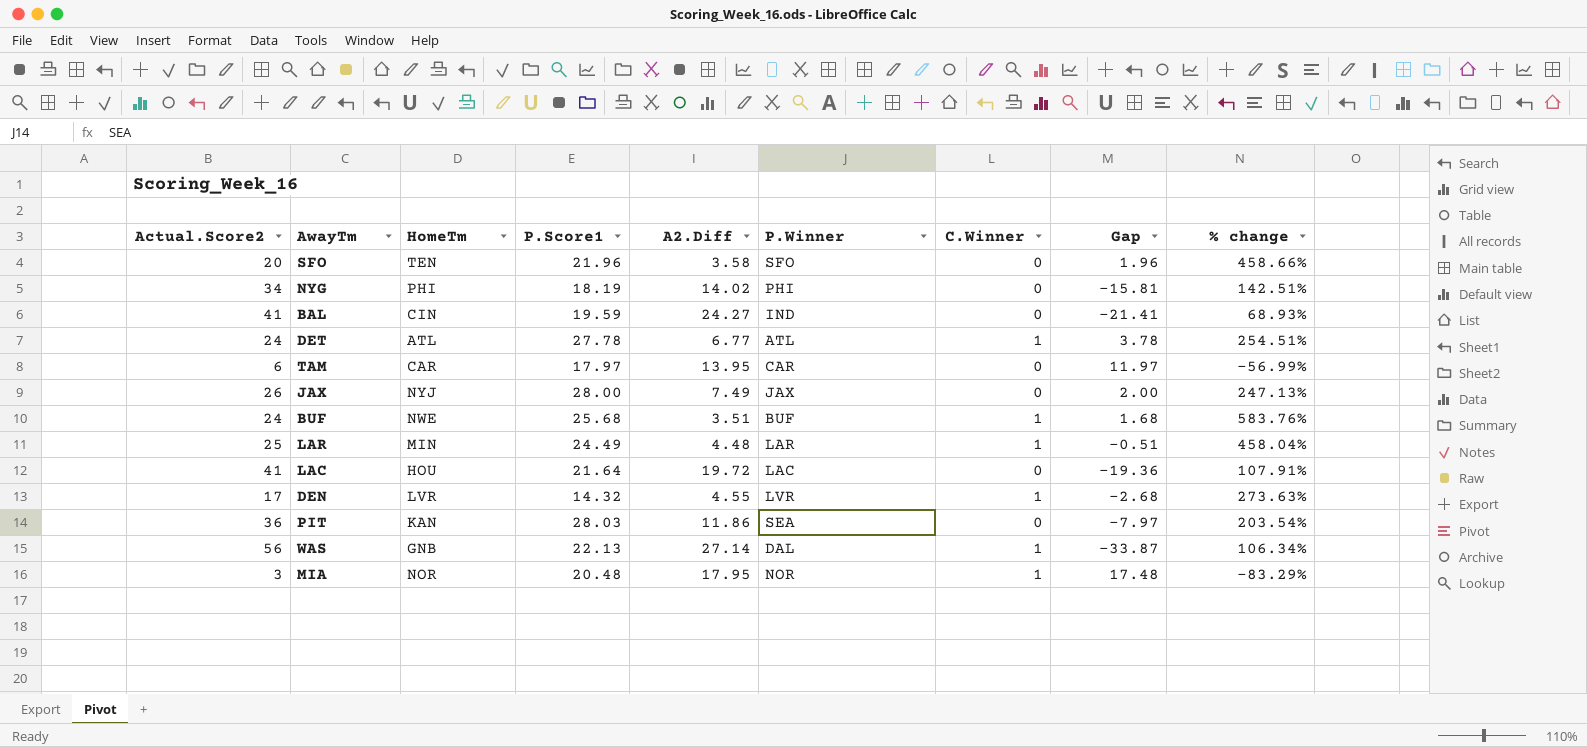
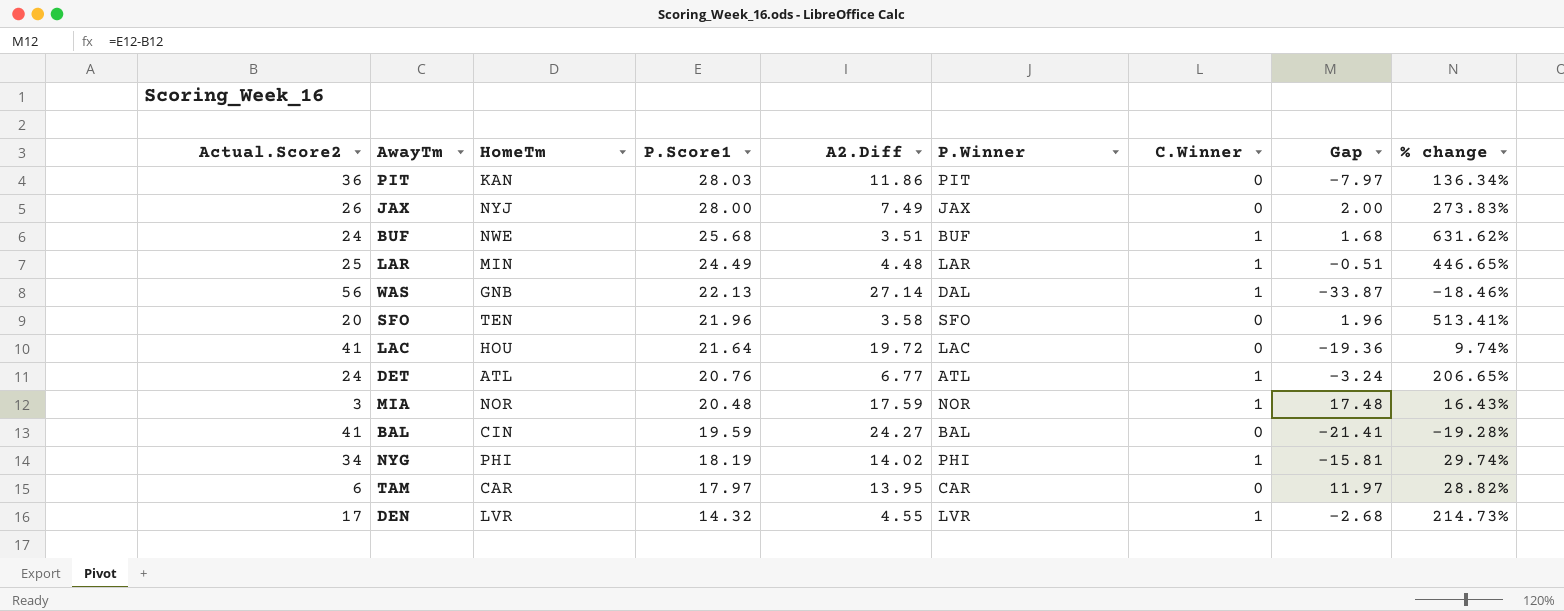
row order: none -> P.Score1 descending
column % change | formula: ([Actual.Score2] - [A2.Diff]) / [A2.Diff] -> ([P.Score1] - [A2.Diff]) / [A2.Diff]
PIT | P.Winner: SEA -> PIT
DET | P.Score1: 27.78 -> 20.76
DET | Gap: 3.78 -> -3.24
MIA | A2.Diff: 17.95 -> 17.59
BAL | P.Winner: IND -> BAL
NYG | C.Winner: 0 -> 1

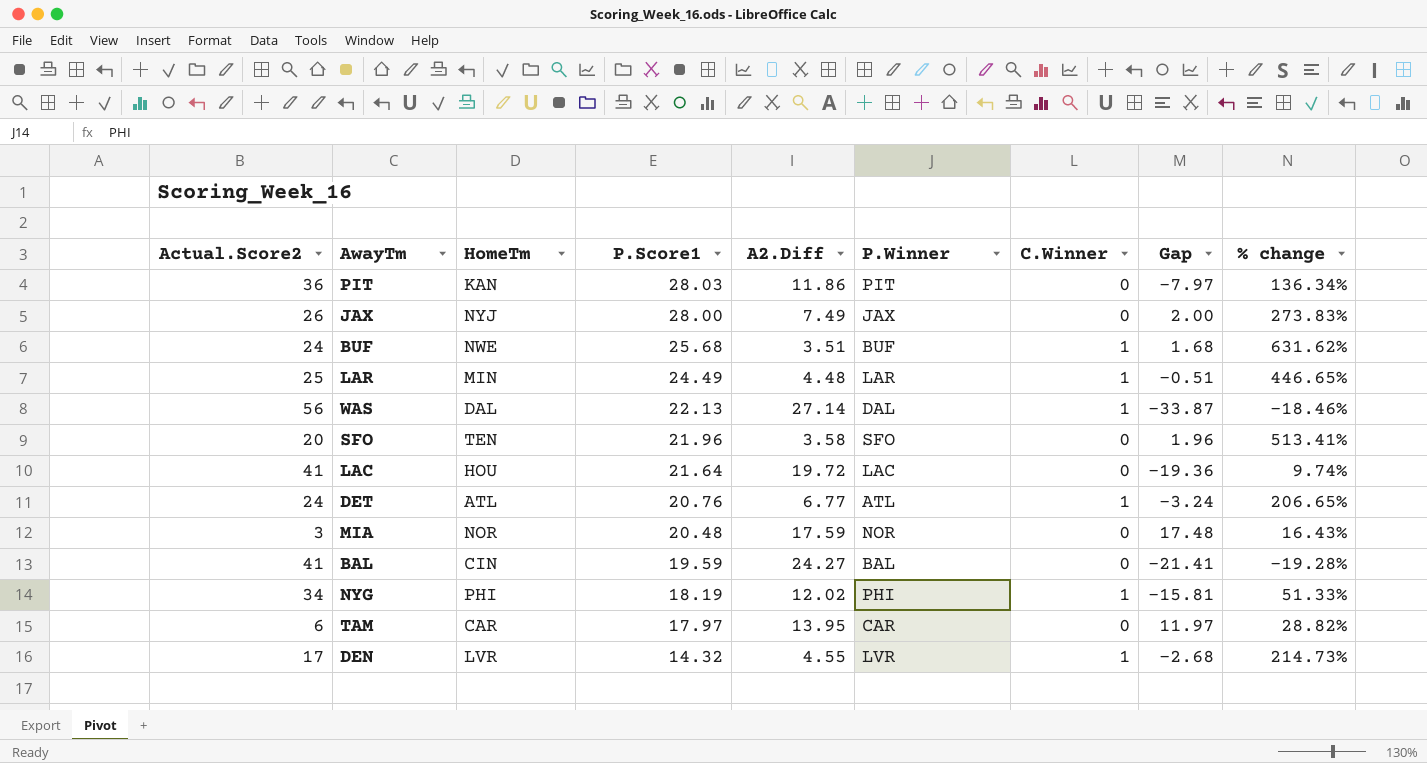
WAS | HomeTm: GNB -> DAL
MIA | C.Winner: 1 -> 0
NYG | A2.Diff: 14.02 -> 12.02
NYG | % change: 29.74% -> 51.33%

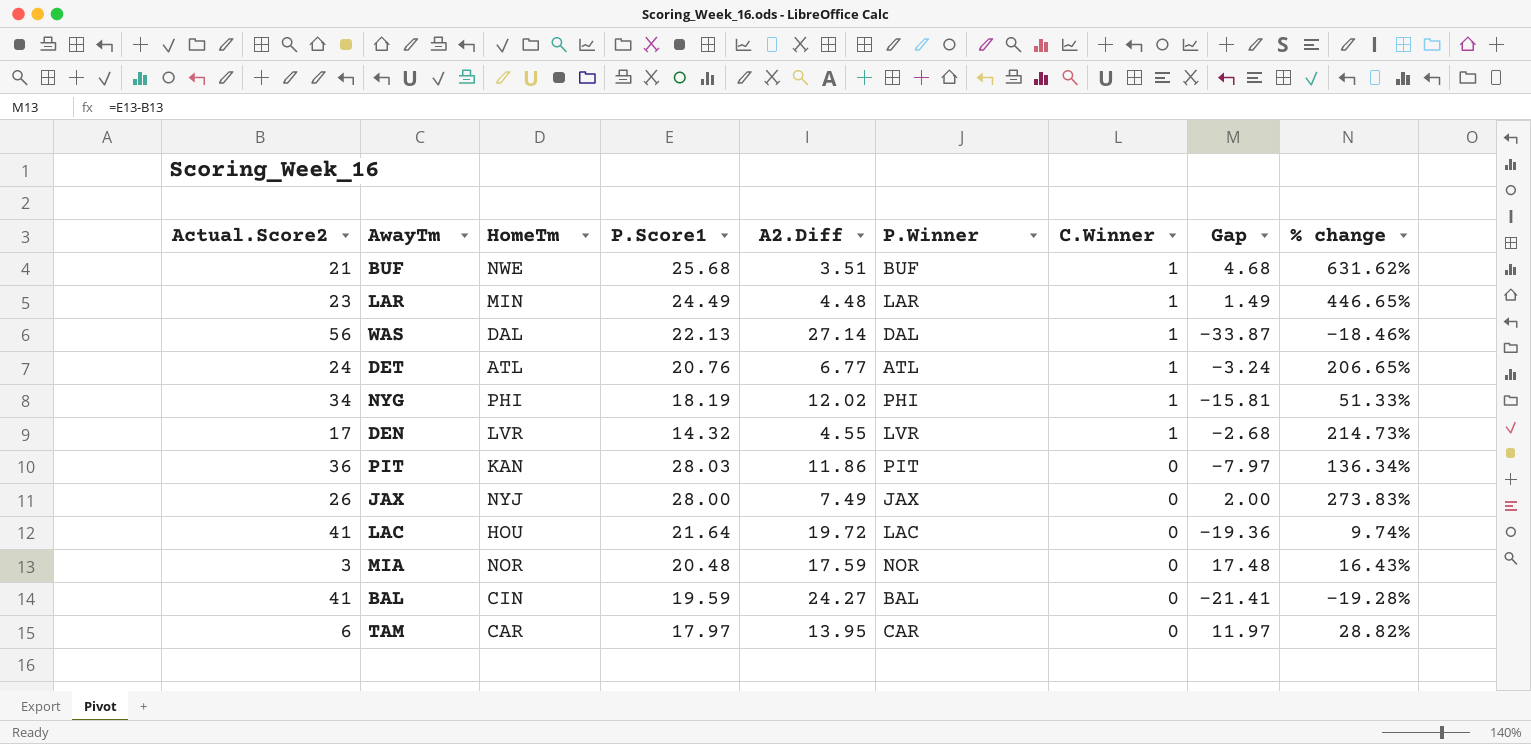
row order: P.Score1 descending -> C.Winner descending
row SFO: 20 | TEN | 21.96 | 3.58 | SFO | 0 | 1.96 | 513.41% -> none
BUF | Actual.Score2: 24 -> 21
BUF | Gap: 1.68 -> 4.68
LAR | Actual.Score2: 25 -> 23
LAR | Gap: -0.51 -> 1.49

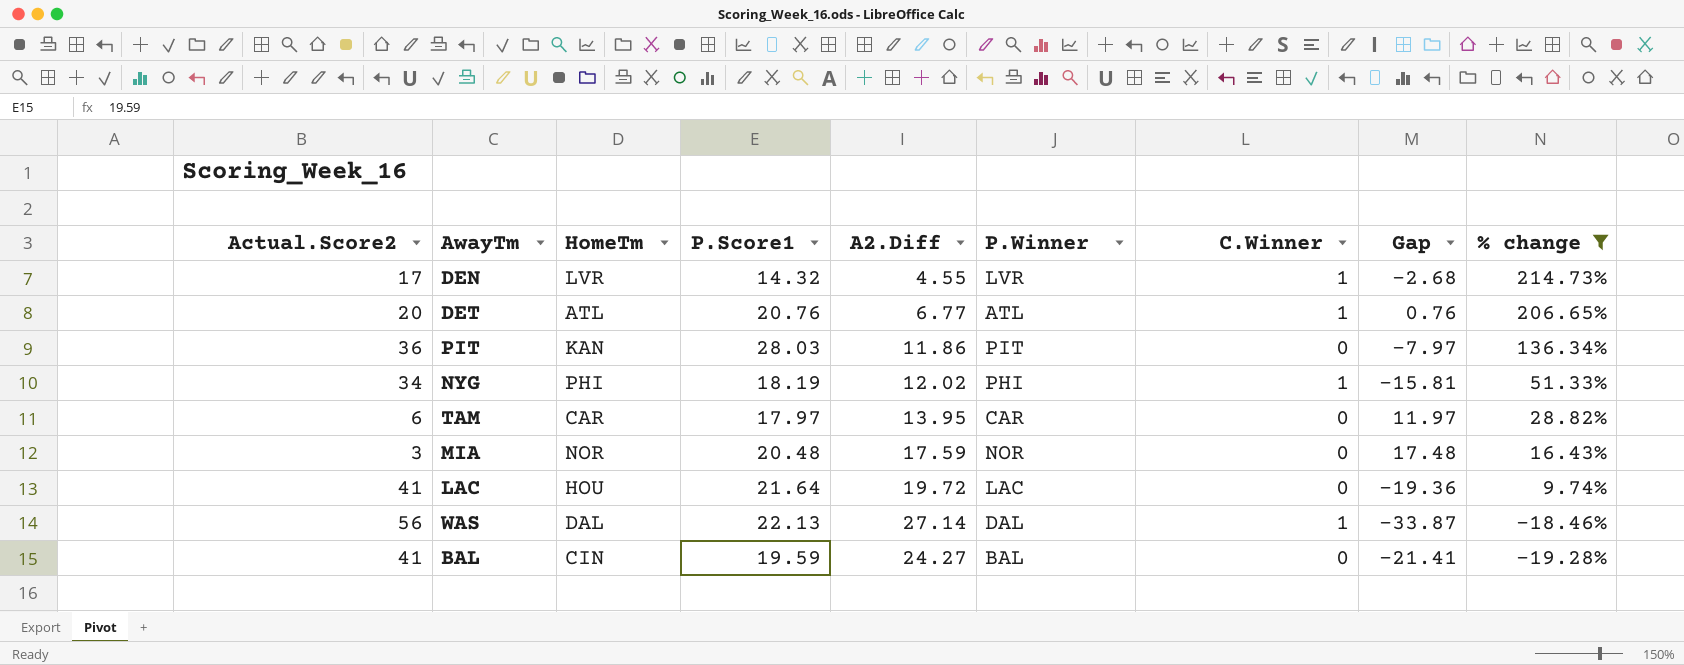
filter: none -> % change <= 214.73%
row order: C.Winner descending -> % change descending
DET | Actual.Score2: 24 -> 20
DET | Gap: -3.24 -> 0.76

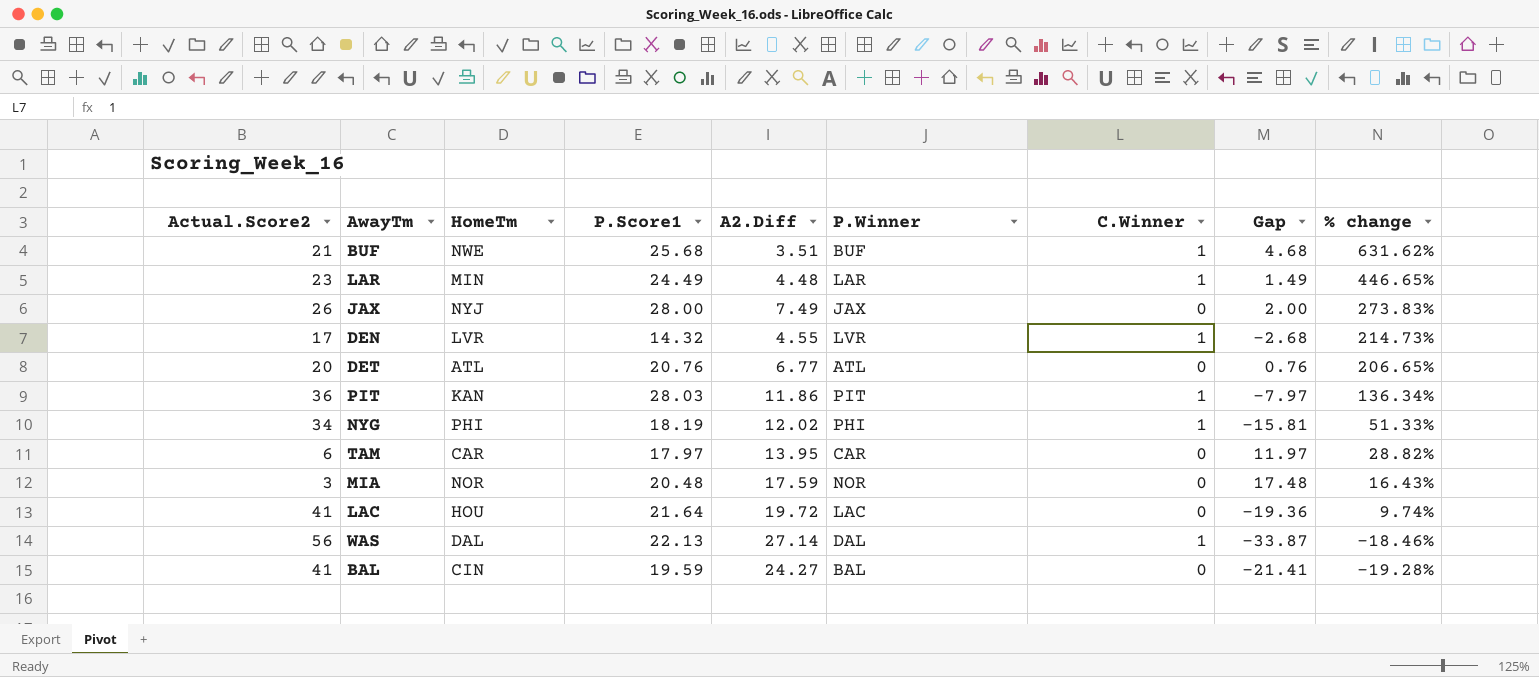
filter: % change <= 214.73% -> none
DET | C.Winner: 1 -> 0
PIT | C.Winner: 0 -> 1

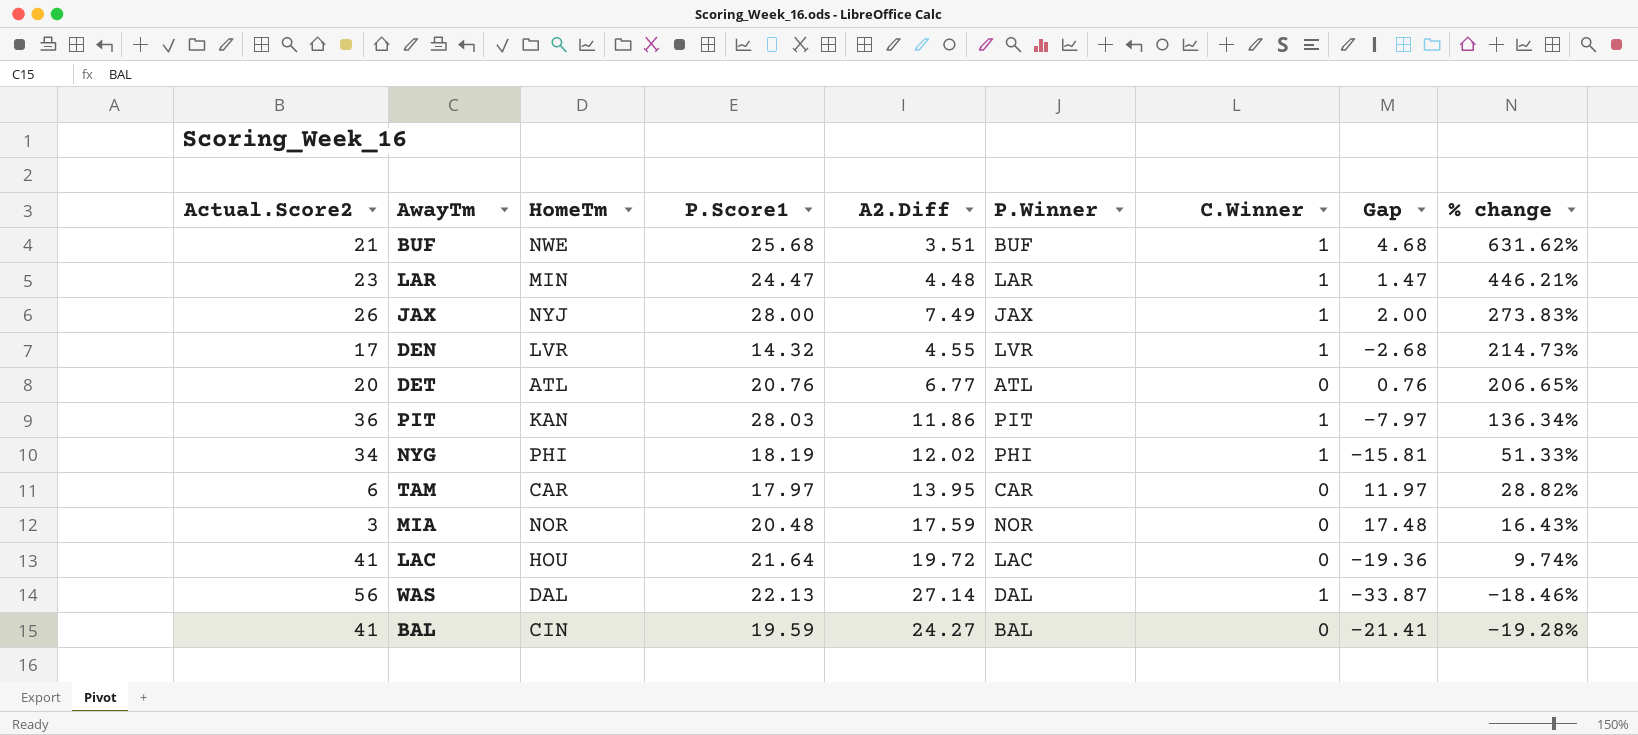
LAR | P.Score1: 24.49 -> 24.47
LAR | Gap: 1.49 -> 1.47
LAR | % change: 446.65% -> 446.21%
JAX | C.Winner: 0 -> 1

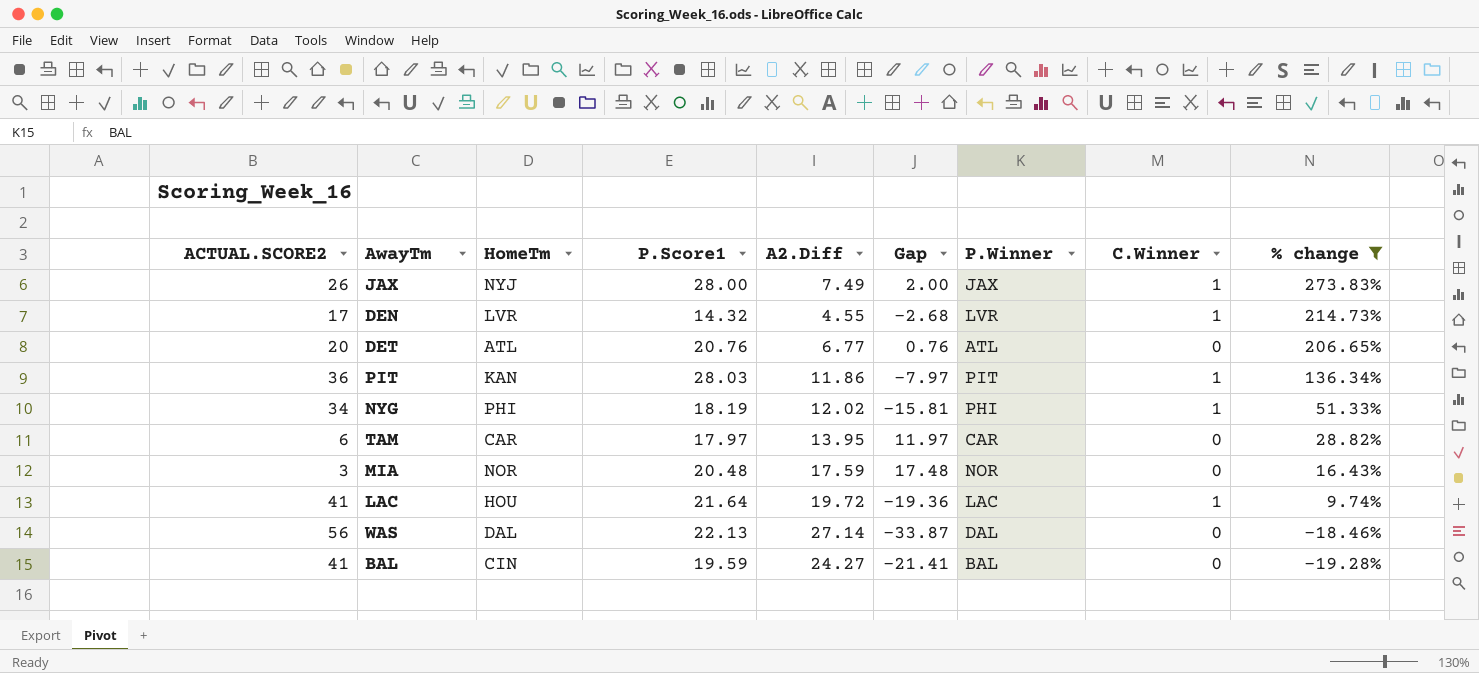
filter: none -> % change <= 273.83%
column name: Actual.Score2 -> ACTUAL.SCORE2
column Gap | position: 8 -> 6
LAC | C.Winner: 0 -> 1
WAS | C.Winner: 1 -> 0

